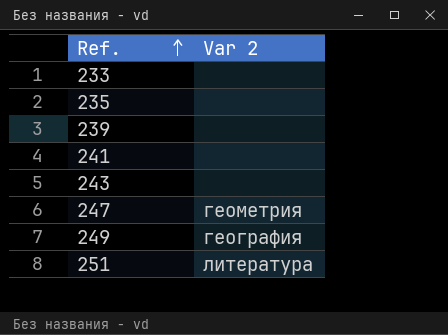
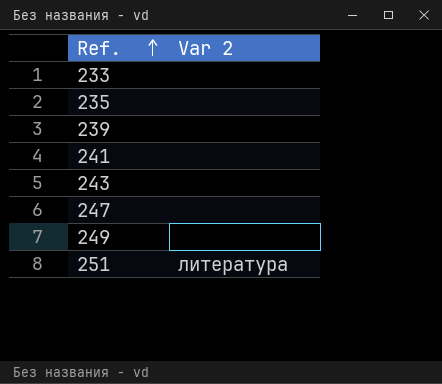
247 | Var 2: геометрия -> none
249 | Var 2: география -> none

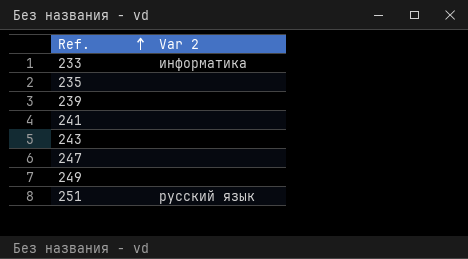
233 | Var 2: none -> информатика
251 | Var 2: литература -> русский язык

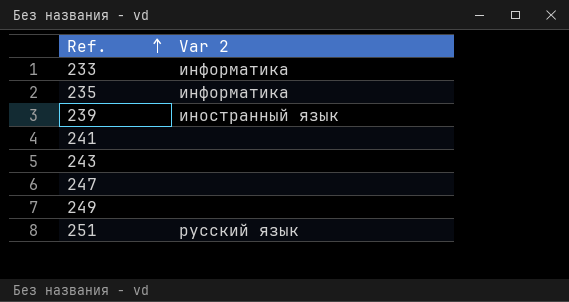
235 | Var 2: none -> информатика
239 | Var 2: none -> иностранный язык

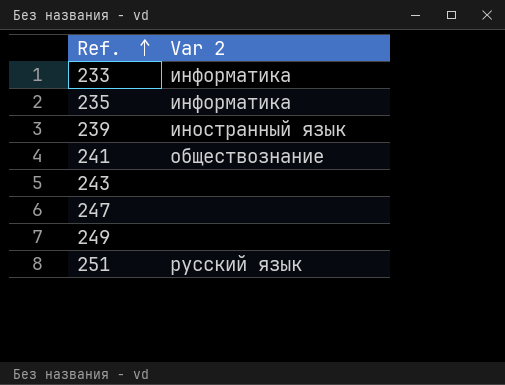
241 | Var 2: none -> обществознание

